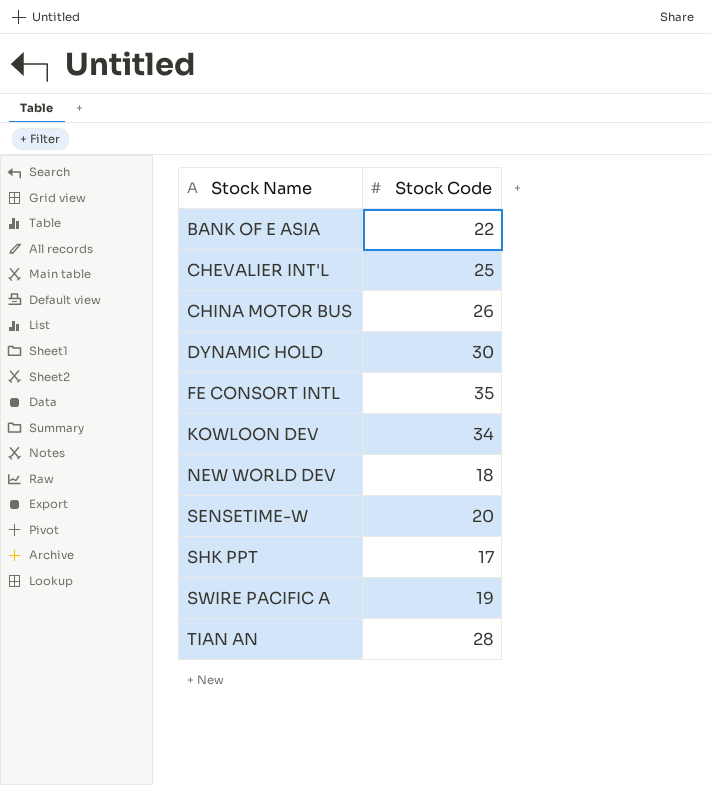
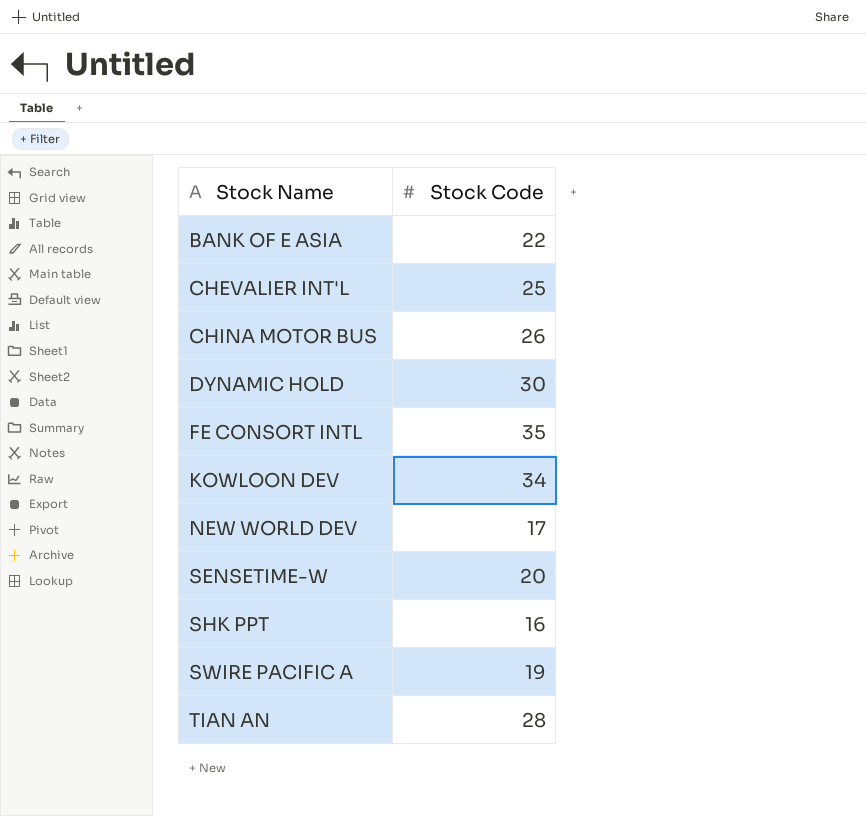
NEW WORLD DEV | Stock Code: 18 -> 17
SHK PPT | Stock Code: 17 -> 16

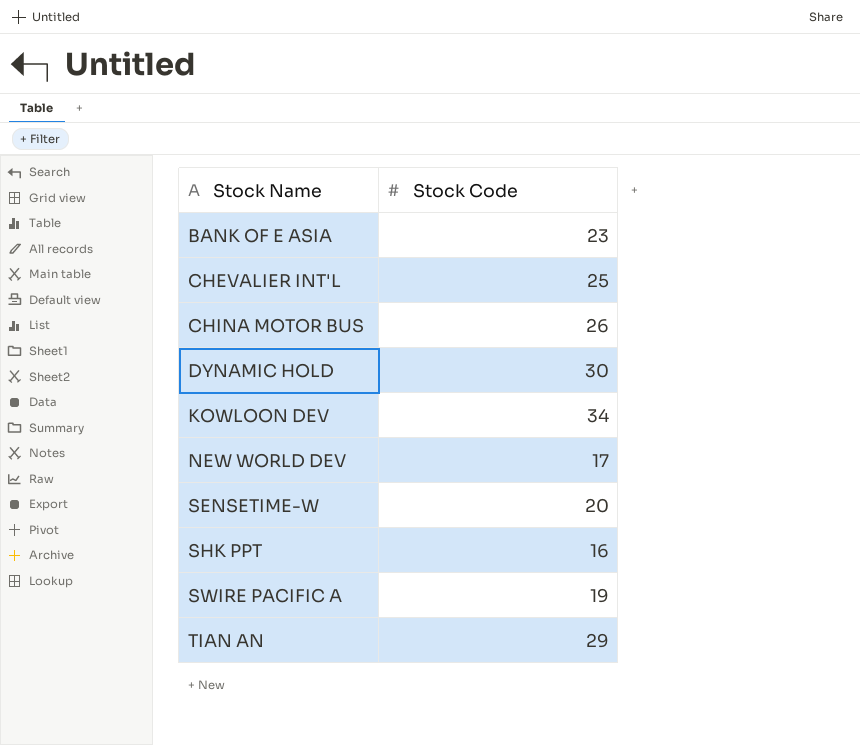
row FE CONSORT INTL: 35 -> none
BANK OF E ASIA | Stock Code: 22 -> 23
TIAN AN | Stock Code: 28 -> 29

